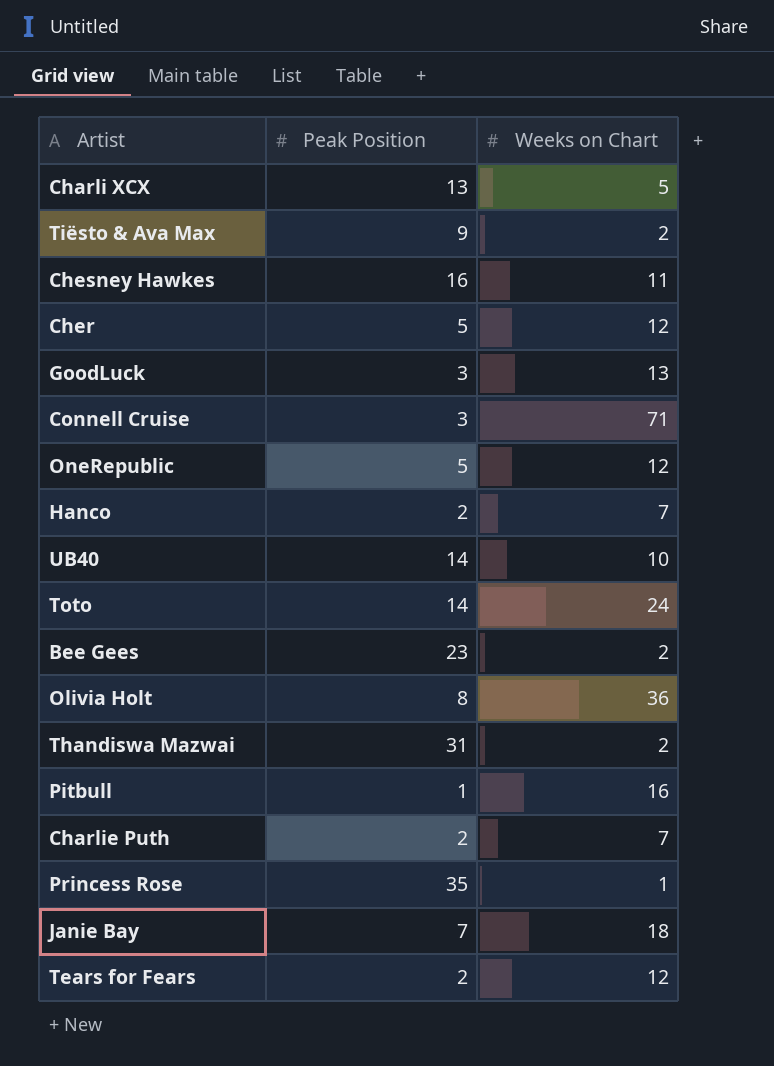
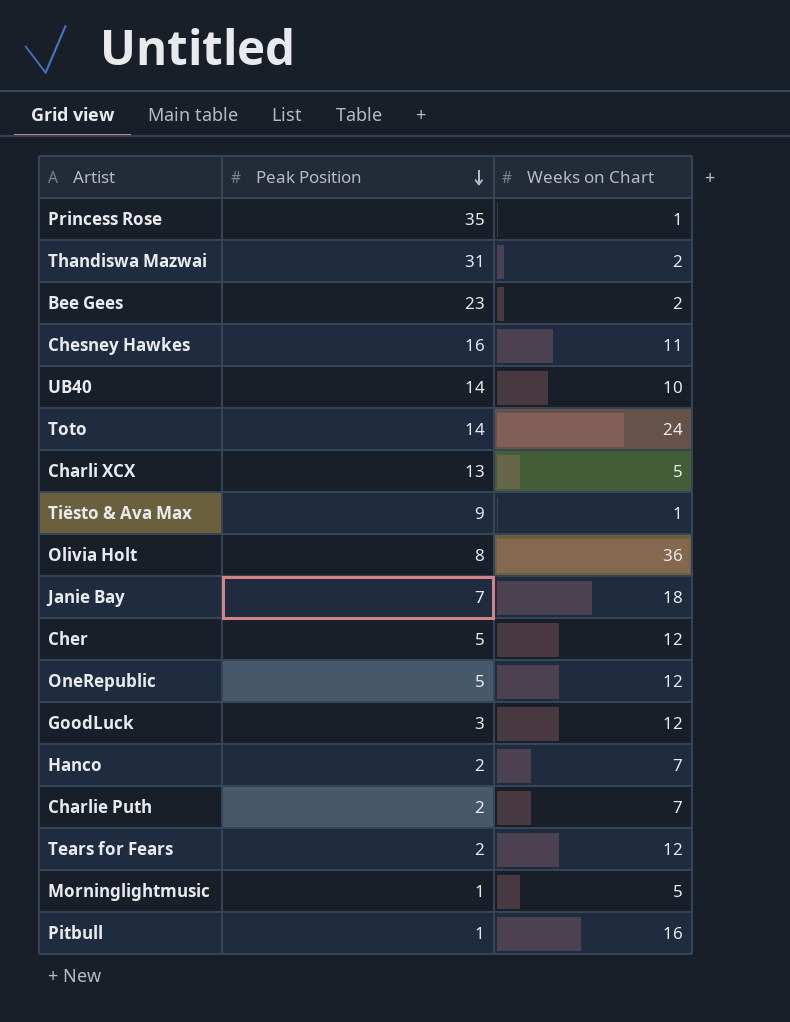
row order: none -> Peak Position descending
row Connell Cruise: 3 | 71 -> none
Tiësto & Ava Max | Weeks on Chart: 2 -> 1
GoodLuck | Weeks on Chart: 13 -> 12
row Morninglightmusic: none -> 1 | 5

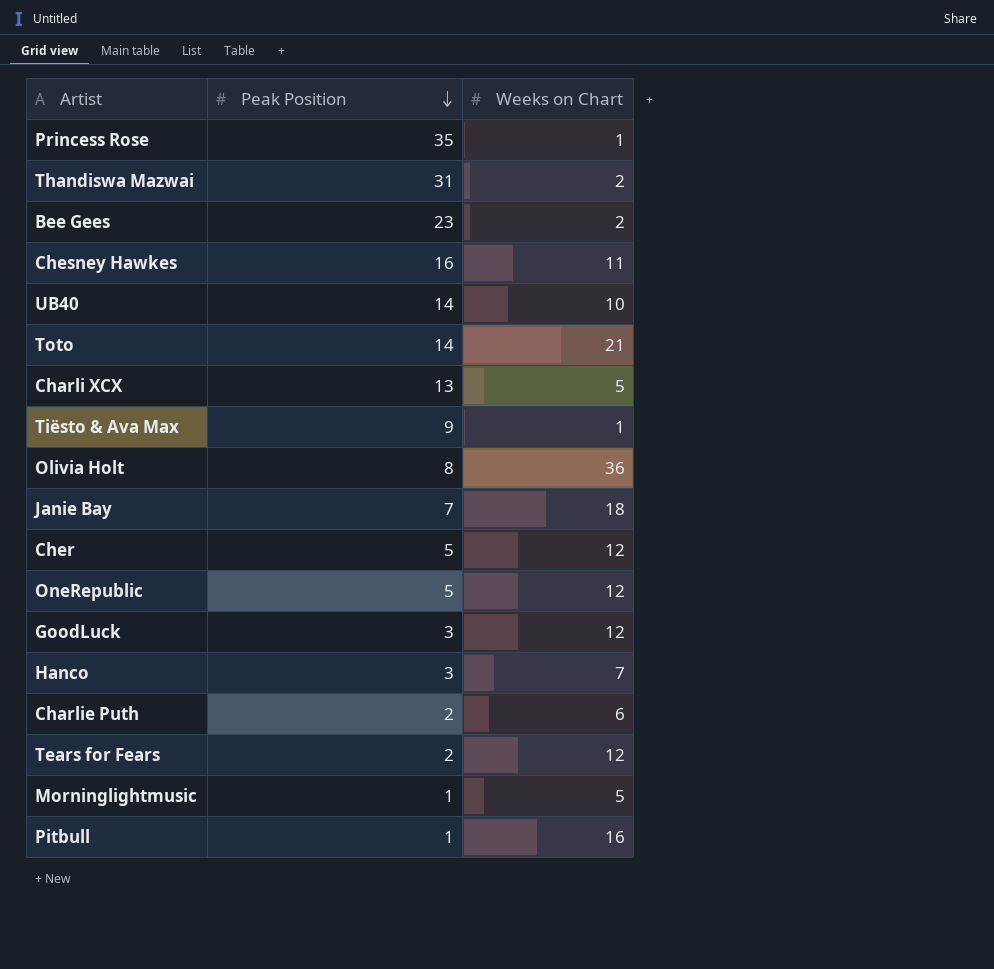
Toto | Weeks on Chart: 24 -> 21
Hanco | Peak Position: 2 -> 3
Charlie Puth | Weeks on Chart: 7 -> 6

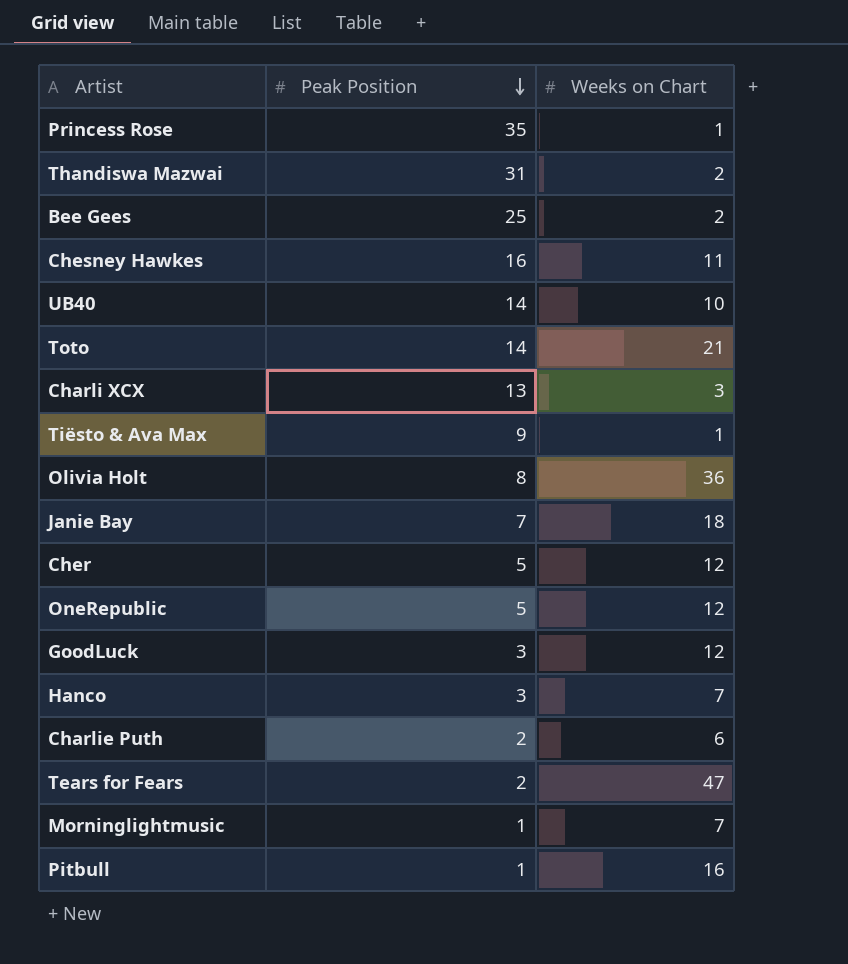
Bee Gees | Peak Position: 23 -> 25
Charli XCX | Weeks on Chart: 5 -> 3
Tears for Fears | Weeks on Chart: 12 -> 47
Morninglightmusic | Weeks on Chart: 5 -> 7

